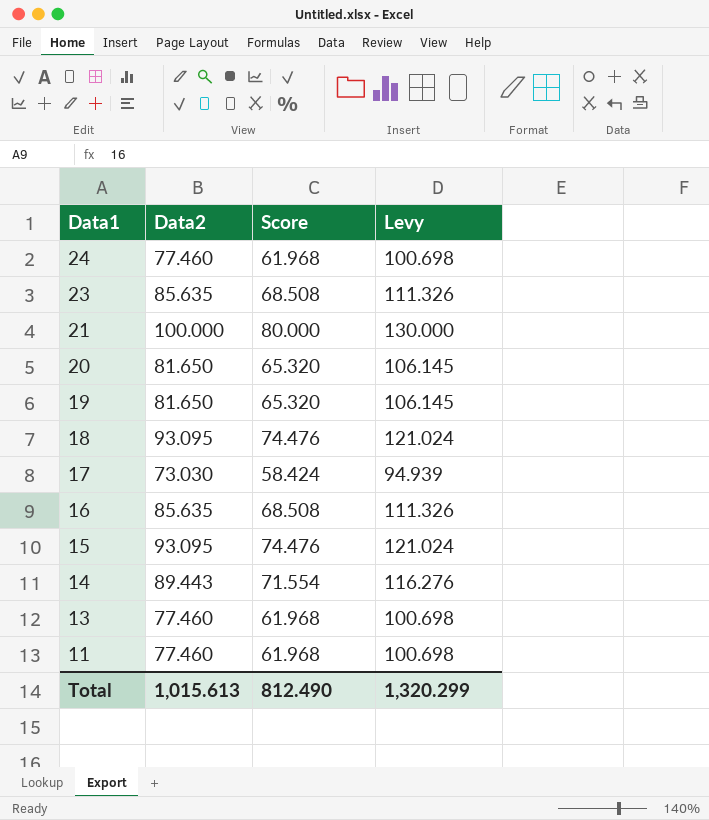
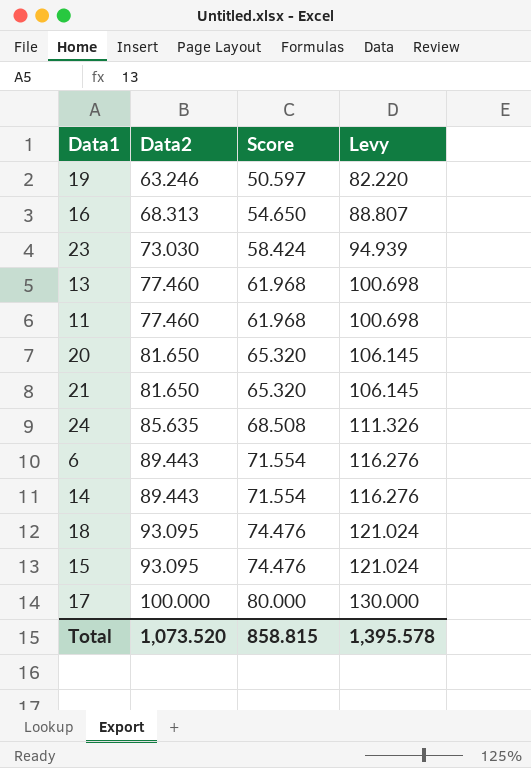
row order: Data1 descending -> Data2 ascending
19 | Data2: 81.650 -> 63.246
19 | Score: 65.320 -> 50.597
19 | Levy: 106.145 -> 82.220
16 | Data2: 85.635 -> 68.313
16 | Score: 68.508 -> 54.650
16 | Levy: 111.326 -> 88.807
23 | Data2: 85.635 -> 73.030
23 | Score: 68.508 -> 58.424
23 | Levy: 111.326 -> 94.939
21 | Data2: 100.000 -> 81.650
21 | Score: 80.000 -> 65.320
21 | Levy: 130.000 -> 106.145
24 | Data2: 77.460 -> 85.635
24 | Score: 61.968 -> 68.508
24 | Levy: 100.698 -> 111.326
row 6: none -> 89.443 | 71.554 | 116.276
17 | Data2: 73.030 -> 100.000
17 | Score: 58.424 -> 80.000
17 | Levy: 94.939 -> 130.000
Total | Data2: 1,015.613 -> 1,073.520
Total | Score: 812.490 -> 858.815
Total | Levy: 1,320.299 -> 1,395.578

